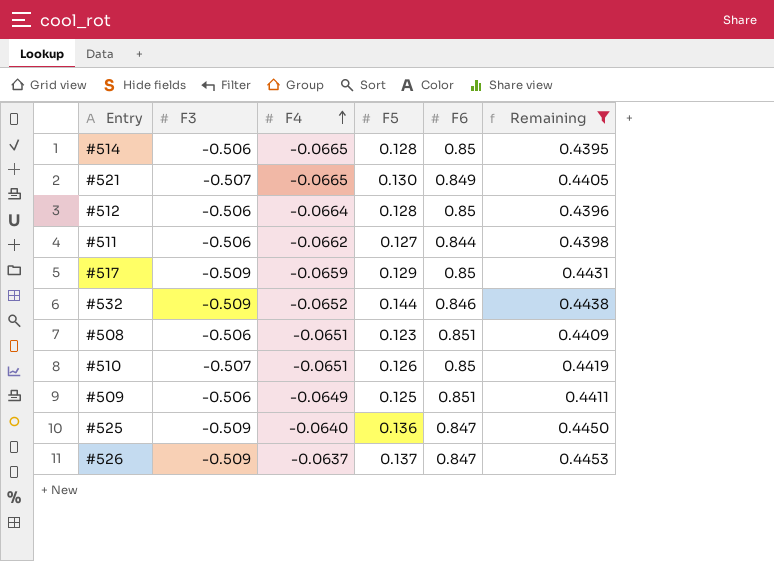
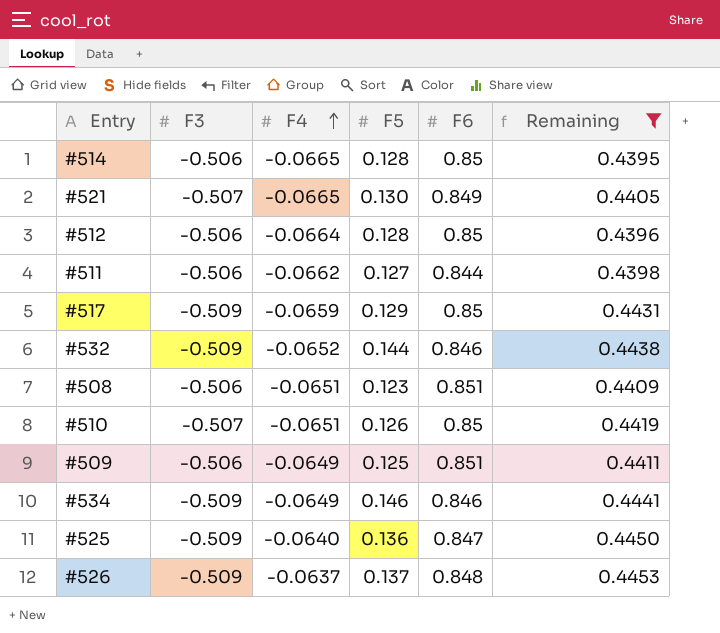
row #534: none -> -0.509 | -0.0649 | 0.146 | 0.846 | 0.4441
#526 | F6: 0.847 -> 0.848

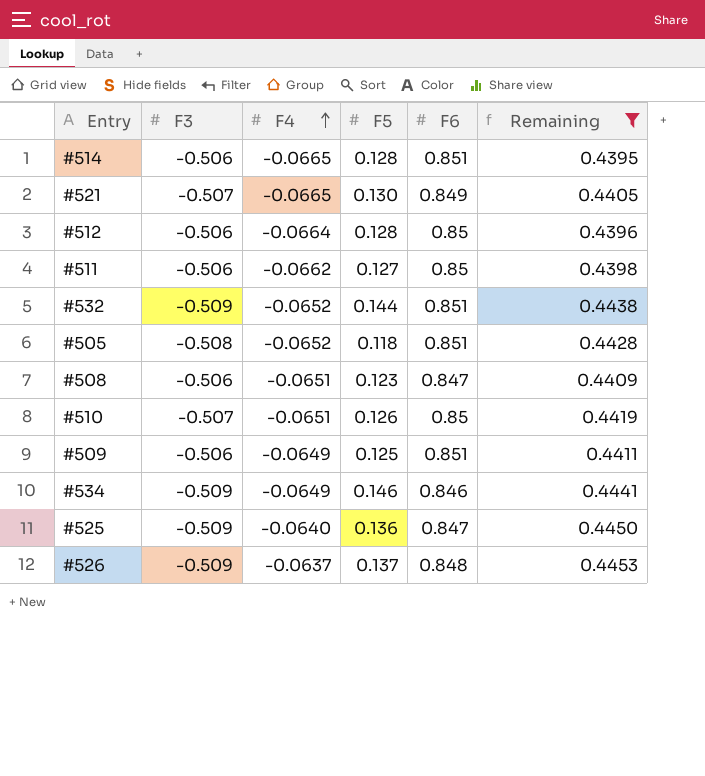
row #517: -0.509 | -0.0659 | 0.129 | 0.85 | 0.4431 -> none
#514 | F6: 0.85 -> 0.851
#511 | F6: 0.844 -> 0.85
#532 | F6: 0.846 -> 0.851
row #505: none -> -0.508 | -0.0652 | 0.118 | 0.851 | 0.4428
#508 | F6: 0.851 -> 0.847

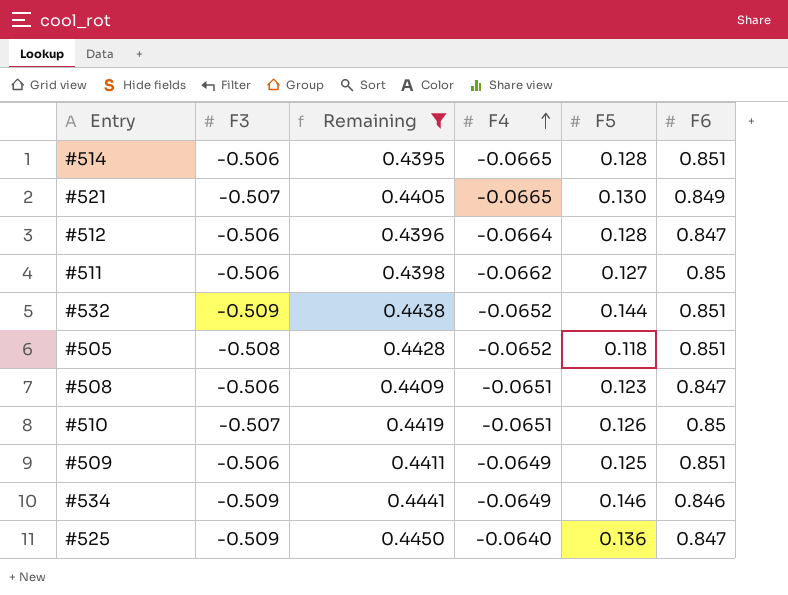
column Remaining | position: 6 -> 3
row #526: -0.509 | -0.0637 | 0.137 | 0.848 | 0.4453 -> none
#512 | F6: 0.85 -> 0.847

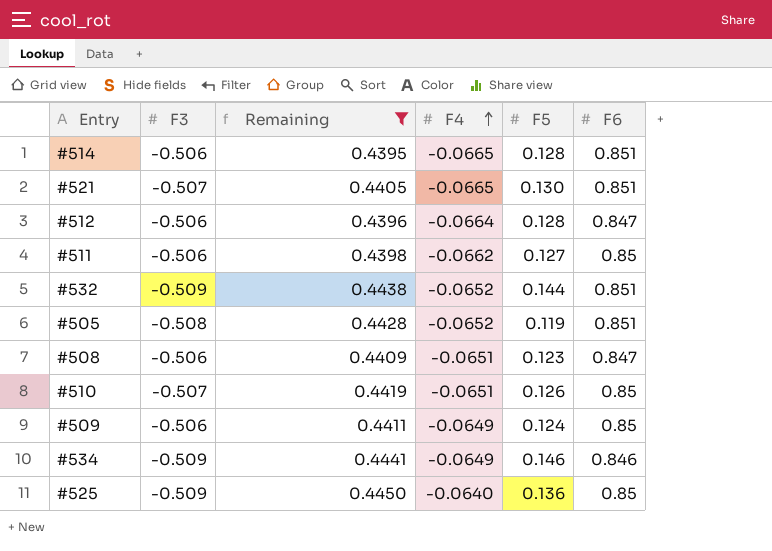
#521 | F6: 0.849 -> 0.851
#505 | F5: 0.118 -> 0.119
#509 | F5: 0.125 -> 0.124
#509 | F6: 0.851 -> 0.85
#525 | F6: 0.847 -> 0.85

